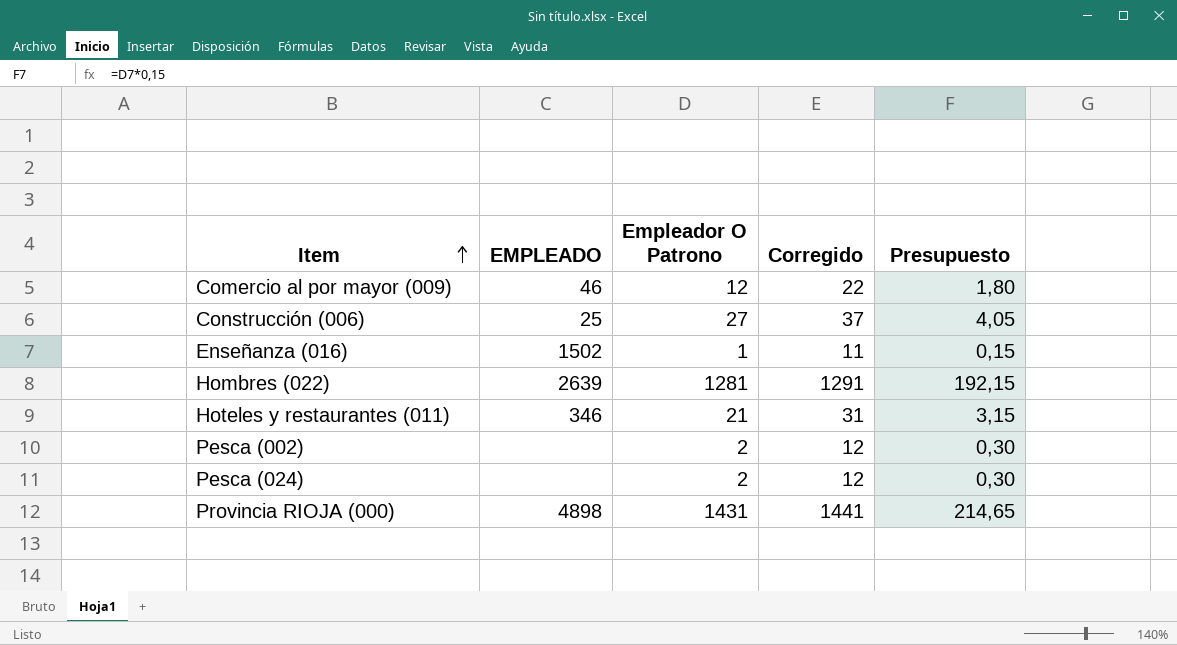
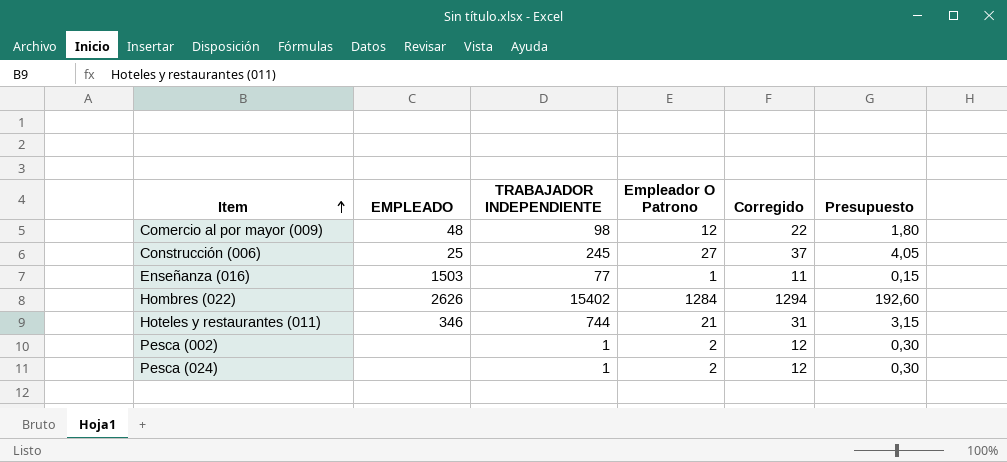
column TRABAJADOR INDEPENDIENTE | position: none -> 3
row Provincia RIOJA (000): 4898 | 1431 | 1441 | 214,65 -> none
Comercio al por mayor (009) | EMPLEADO: 46 -> 48
Enseñanza (016) | EMPLEADO: 1502 -> 1503
Hombres (022) | EMPLEADO: 2639 -> 2626
Hombres (022) | Empleador O Patrono: 1281 -> 1284
Hombres (022) | Corregido: 1291 -> 1294
Hombres (022) | Presupuesto: 192,15 -> 192,60

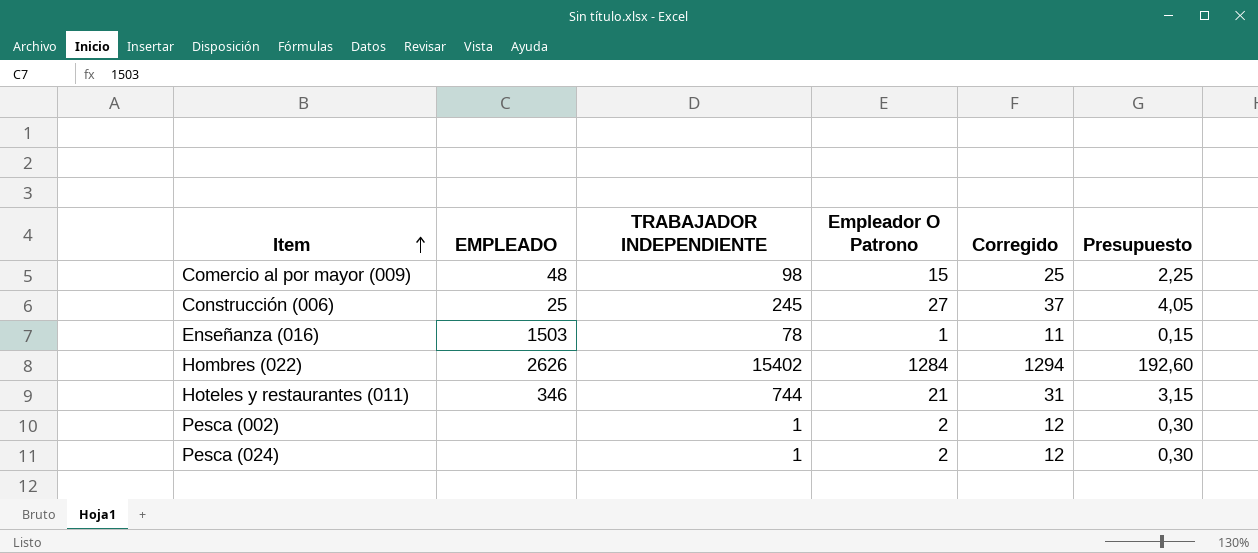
Comercio al por mayor (009) | Empleador O Patrono: 12 -> 15
Comercio al por mayor (009) | Corregido: 22 -> 25
Comercio al por mayor (009) | Presupuesto: 1,80 -> 2,25
Enseñanza (016) | TRABAJADOR INDEPENDIENTE: 77 -> 78

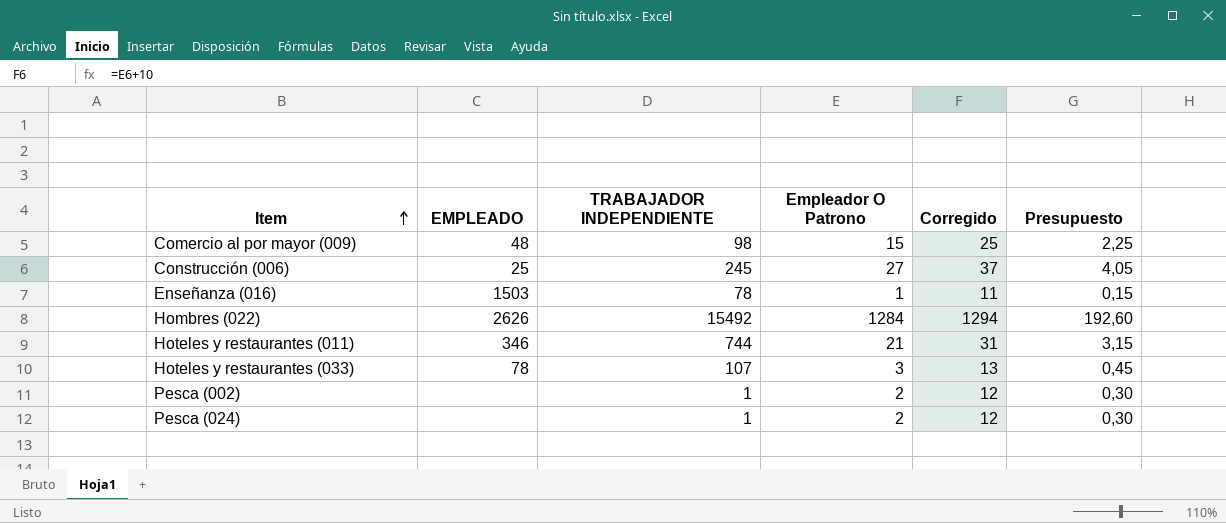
Hombres (022) | TRABAJADOR INDEPENDIENTE: 15402 -> 15492
row Hoteles y restaurantes (033): none -> 78 | 107 | 3 | 13 | 0,45

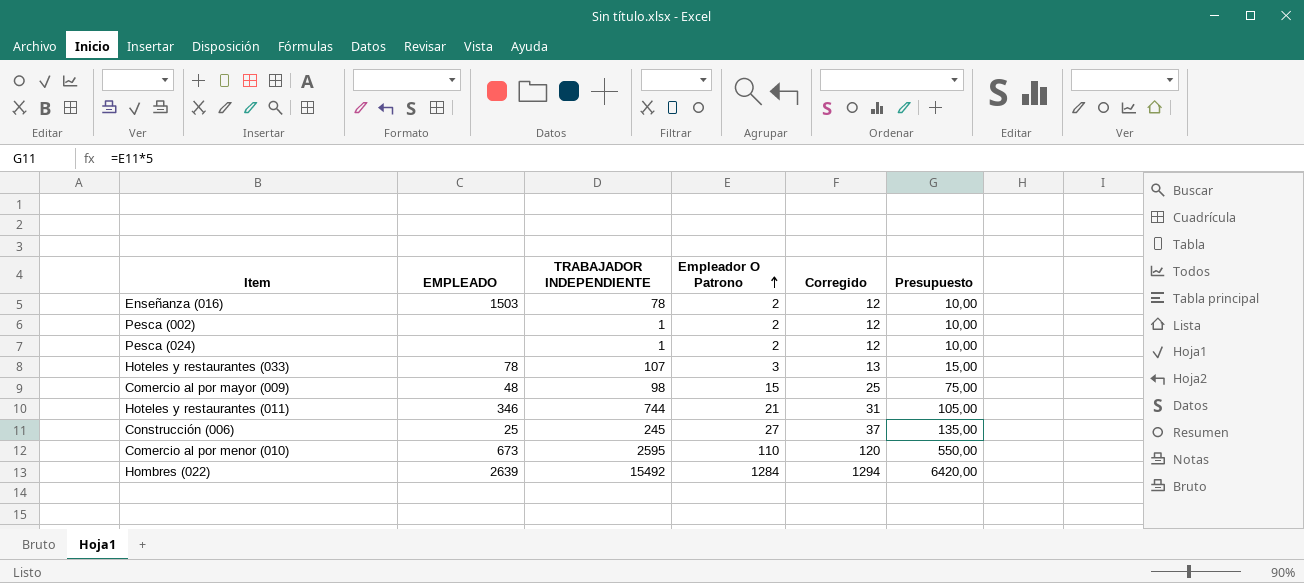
row order: Item ascending -> Empleador O Patrono ascending
column Presupuesto | formula: [Empleador O Patrono] * 0,15 -> [Empleador O Patrono] * 5
Enseñanza (016) | Empleador O Patrono: 1 -> 2
Enseñanza (016) | Corregido: 11 -> 12
row Comercio al por menor (010): none -> 673 | 2595 | 110 | 120 | 550,00
Hombres (022) | EMPLEADO: 2626 -> 2639

